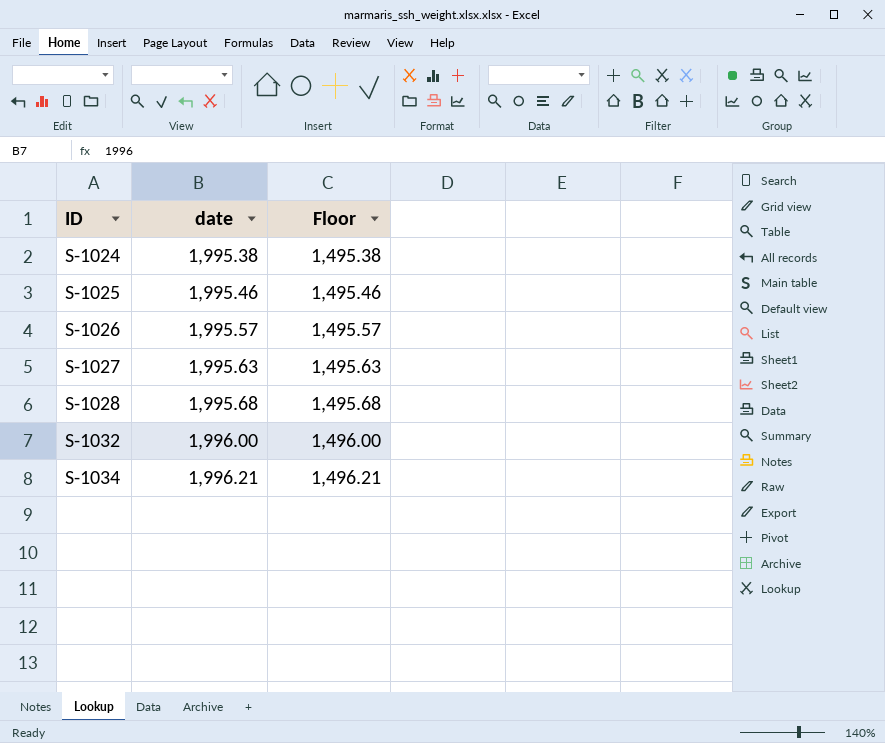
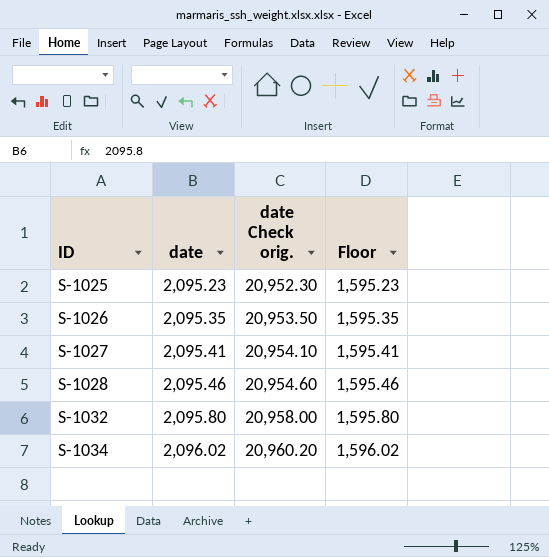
column date Check orig. | formula: none -> [date] * 10
row S-1024: 1,995.38 | 1,495.38 -> none
S-1025 | date: 1,995.46 -> 2,095.23
S-1025 | Floor: 1,495.46 -> 1,595.23
S-1026 | date: 1,995.57 -> 2,095.35
S-1026 | Floor: 1,495.57 -> 1,595.35
S-1027 | date: 1,995.63 -> 2,095.41
S-1027 | Floor: 1,495.63 -> 1,595.41
S-1028 | date: 1,995.68 -> 2,095.46
S-1028 | Floor: 1,495.68 -> 1,595.46
S-1032 | date: 1,996.00 -> 2,095.80
S-1032 | Floor: 1,496.00 -> 1,595.80
S-1034 | date: 1,996.21 -> 2,096.02
S-1034 | Floor: 1,496.21 -> 1,596.02

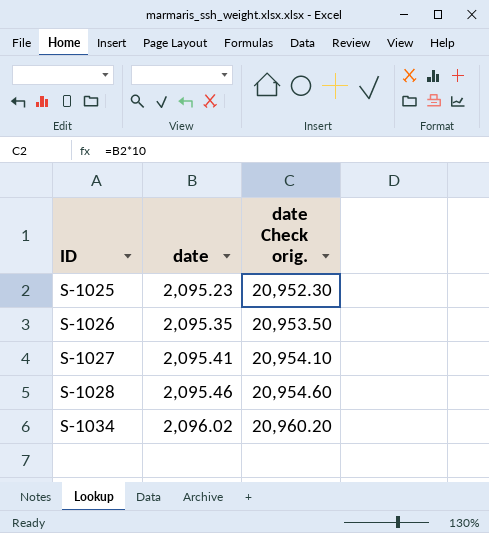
column Floor | formula: [date] - 500 -> none
row S-1032: 2,095.80 | 20,958.00 | 1,595.80 -> none

